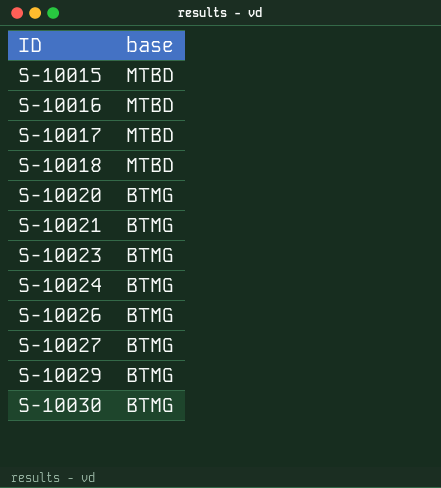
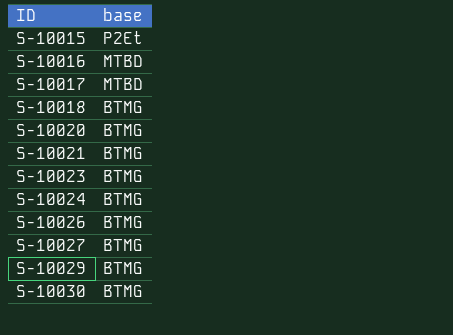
S-10015 | base: MTBD -> P2Et
S-10018 | base: MTBD -> BTMG

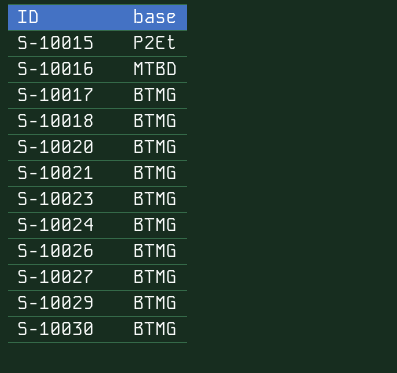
S-10017 | base: MTBD -> BTMG

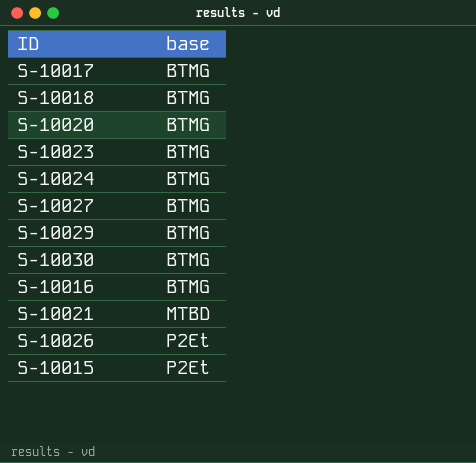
row order: ID ascending -> base ascending
S-10016 | base: MTBD -> BTMG
S-10021 | base: BTMG -> MTBD
S-10026 | base: BTMG -> P2Et

